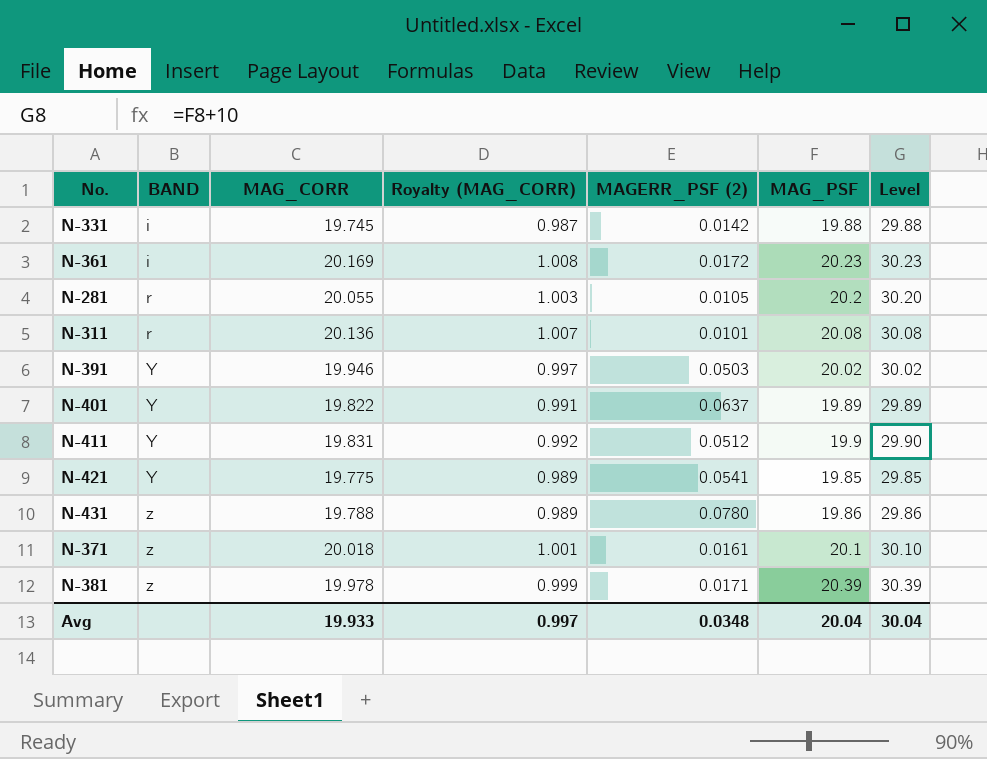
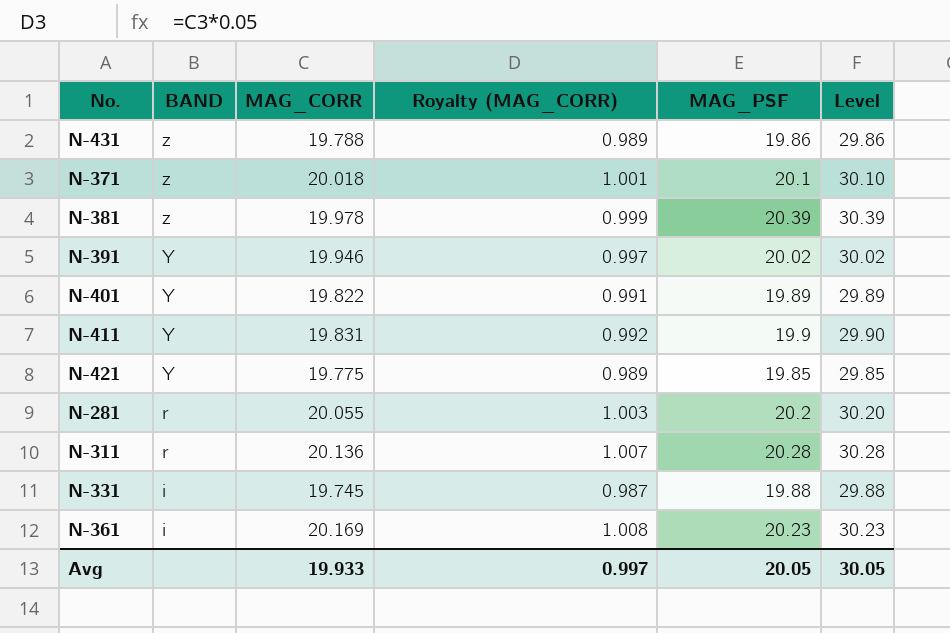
row order: BAND ascending -> BAND descending
column MAGERR_PSF (2) | position: 5 -> none
N-311 | MAG_PSF: 20.08 -> 20.28
N-311 | Level: 30.08 -> 30.28
Avg | MAG_PSF: 20.04 -> 20.05
Avg | Level: 30.04 -> 30.05

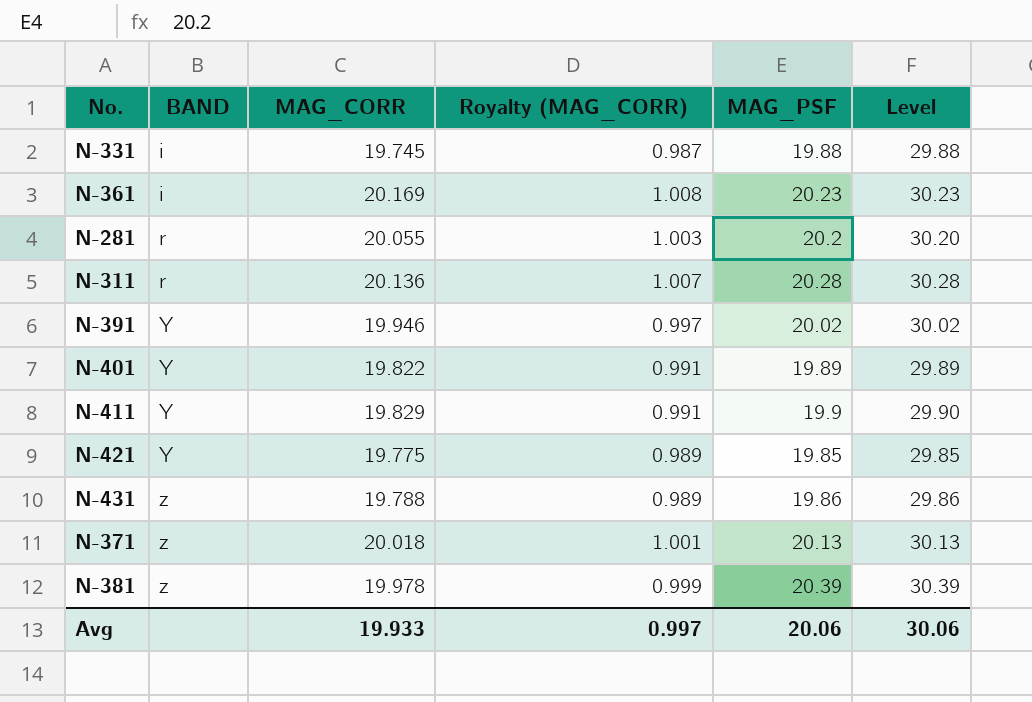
row order: BAND descending -> BAND ascending
N-411 | MAG_CORR: 19.831 -> 19.829
N-411 | Royalty (MAG_CORR): 0.992 -> 0.991
N-371 | MAG_PSF: 20.1 -> 20.13
N-371 | Level: 30.10 -> 30.13
Avg | MAG_PSF: 20.05 -> 20.06
Avg | Level: 30.05 -> 30.06

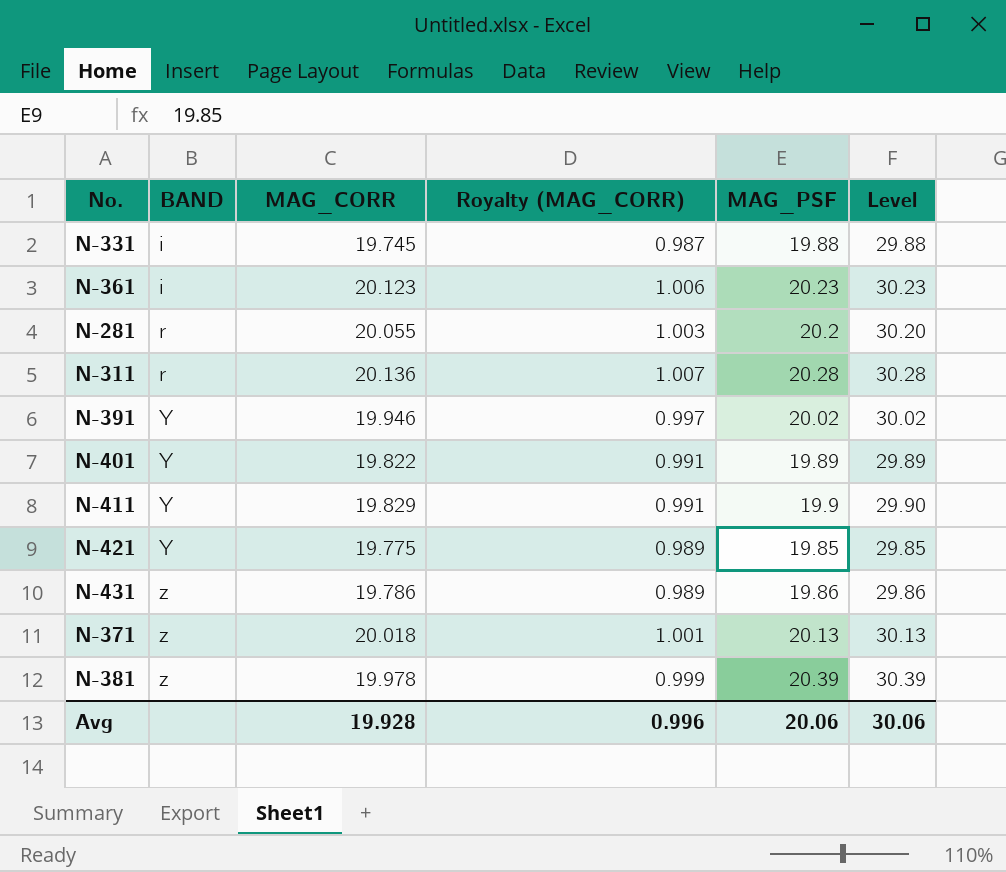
N-361 | MAG_CORR: 20.169 -> 20.123
N-361 | Royalty (MAG_CORR): 1.008 -> 1.006
N-431 | MAG_CORR: 19.788 -> 19.786
Avg | MAG_CORR: 19.933 -> 19.928
Avg | Royalty (MAG_CORR): 0.997 -> 0.996

